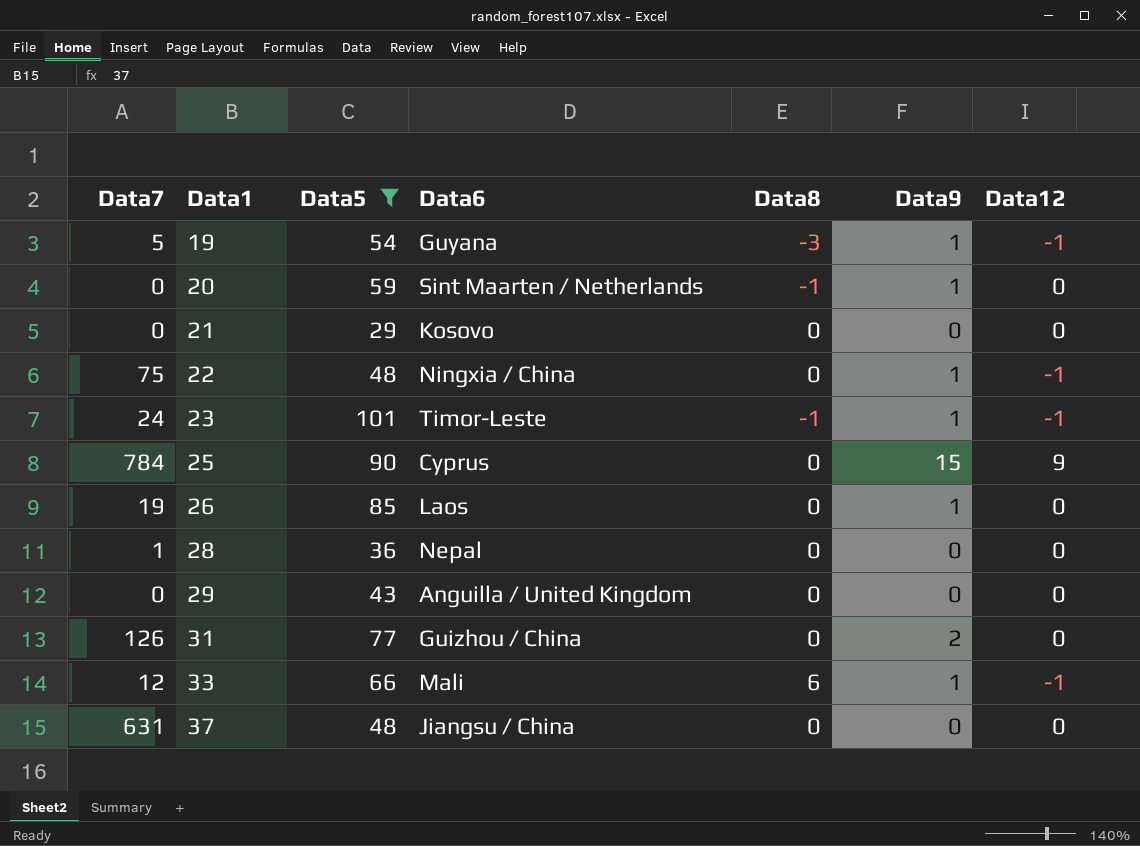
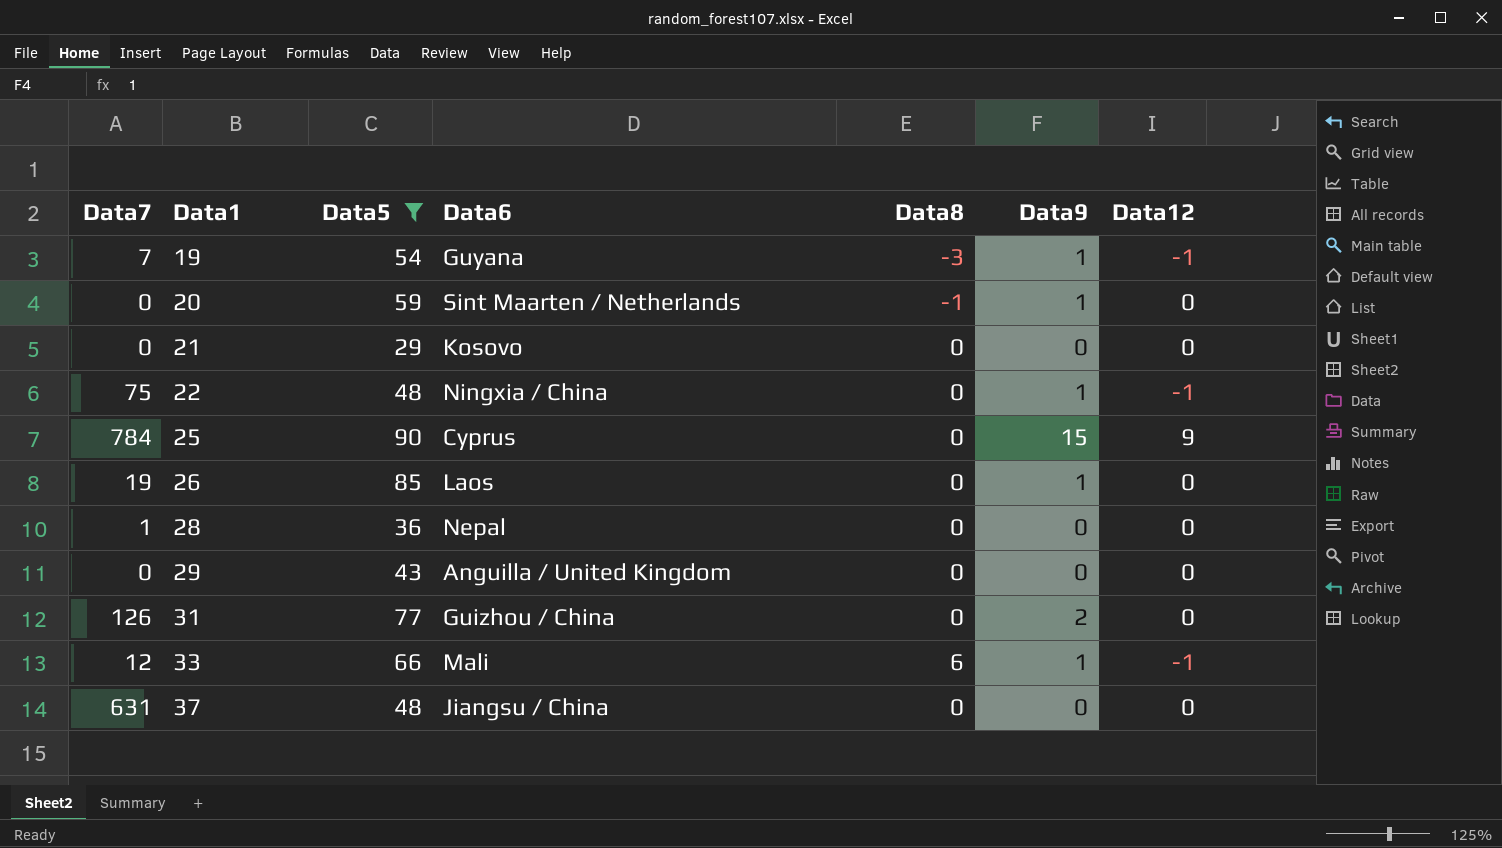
row 23: 24 | 101 | Timor-Leste | -1 | 1 | -1 -> none
19 | Data7: 5 -> 7

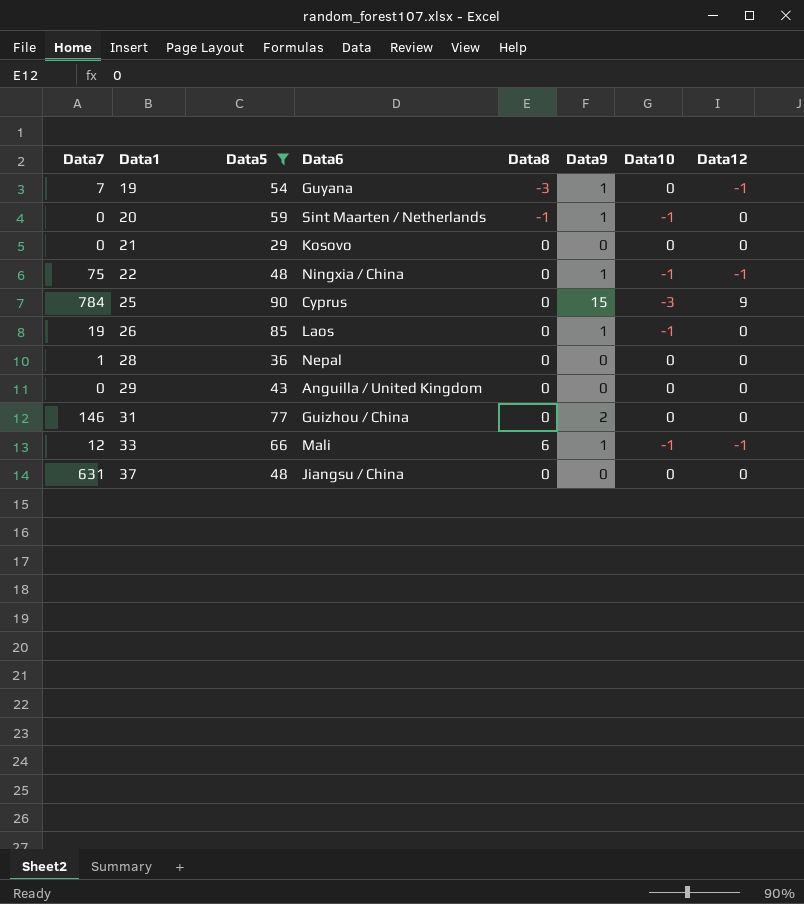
column Data10 | position: none -> 7
31 | Data7: 126 -> 146

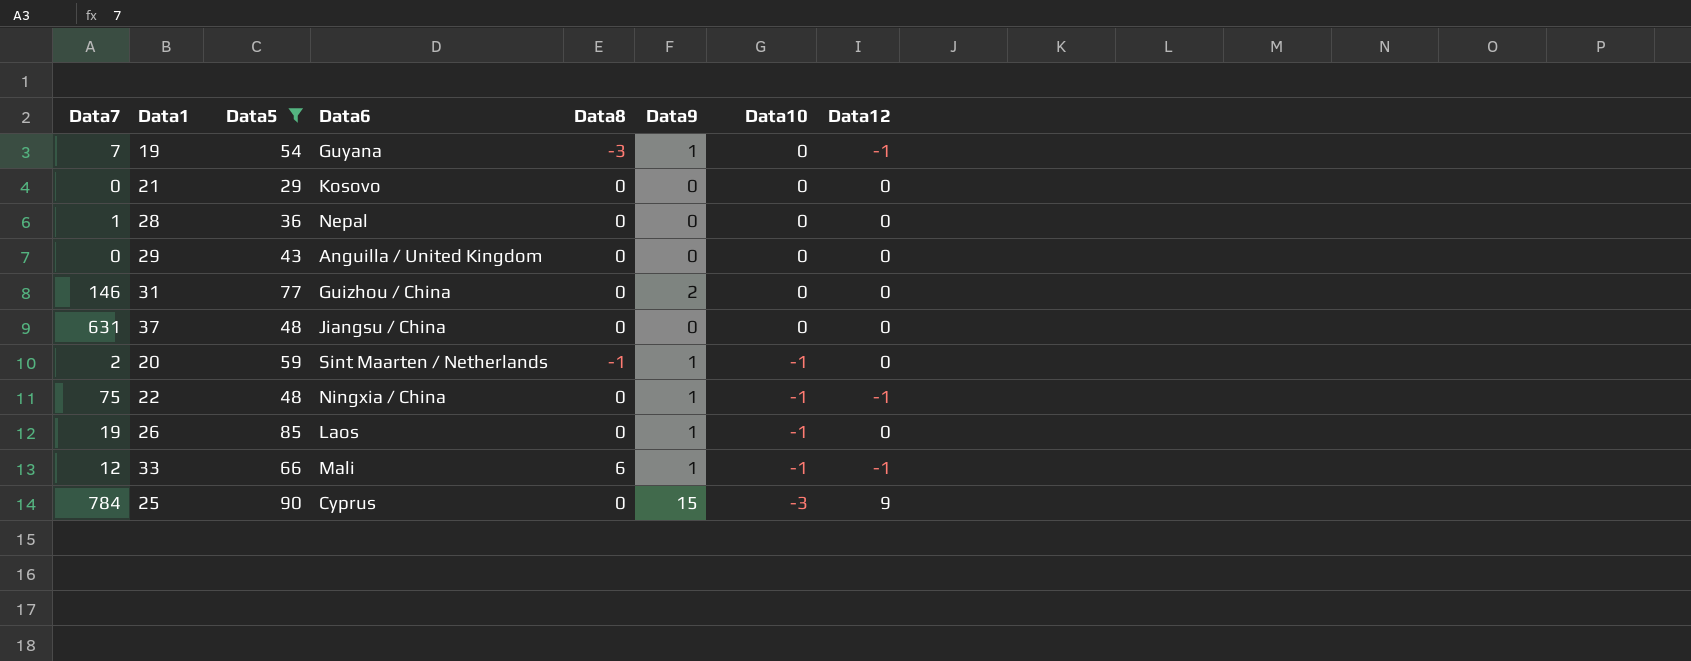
row order: Data1 ascending -> Data10 descending
20 | Data7: 0 -> 2

